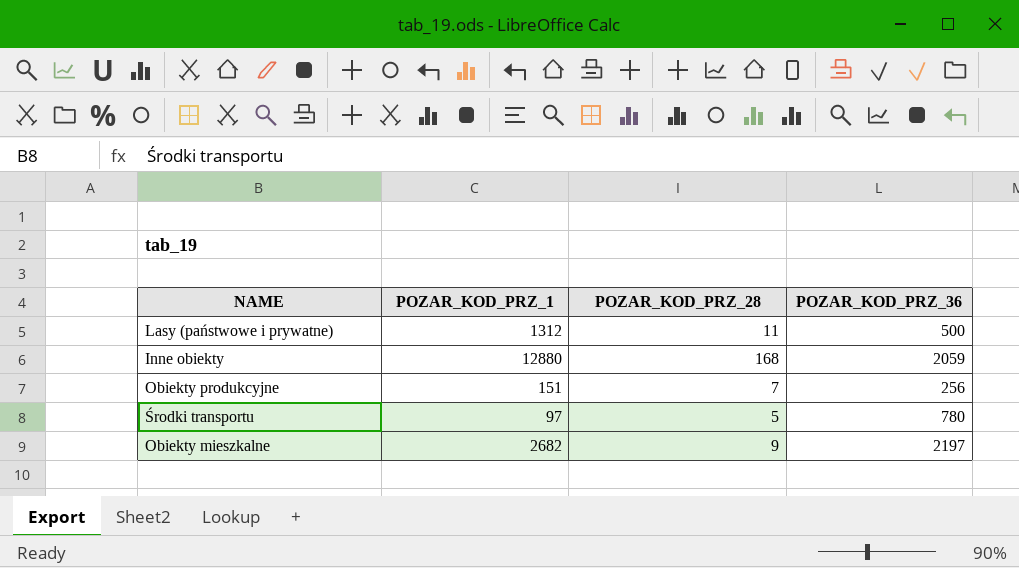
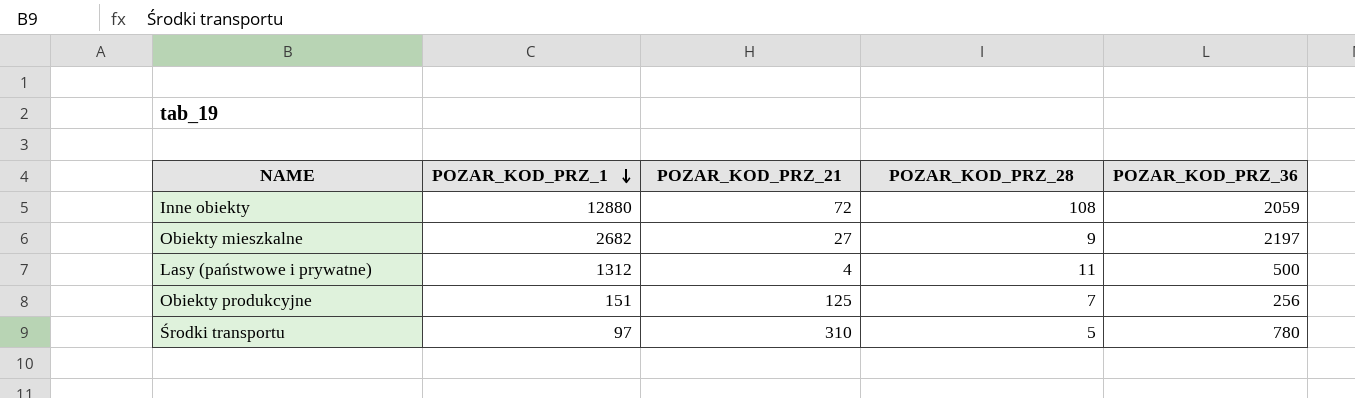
row order: none -> POZAR_KOD_PRZ_1 descending
column POZAR_KOD_PRZ_21 | position: none -> 3
Inne obiekty | POZAR_KOD_PRZ_28: 168 -> 108

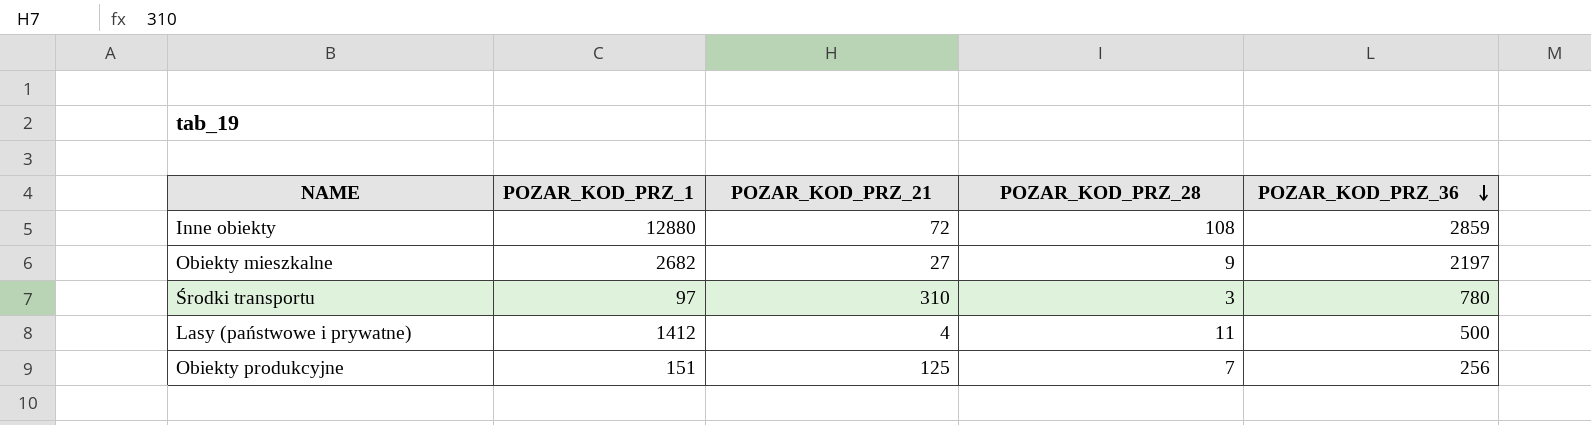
row order: POZAR_KOD_PRZ_1 descending -> POZAR_KOD_PRZ_36 descending
Inne obiekty | POZAR_KOD_PRZ_36: 2059 -> 2859
Środki transportu | POZAR_KOD_PRZ_28: 5 -> 3
Lasy (państwowe i prywatne) | POZAR_KOD_PRZ_1: 1312 -> 1412

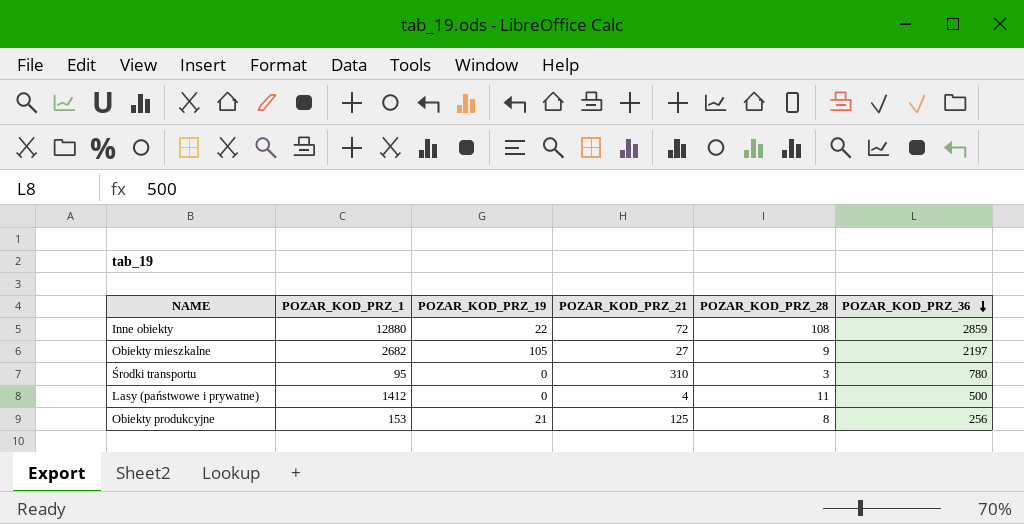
column POZAR_KOD_PRZ_19 | position: none -> 3
Środki transportu | POZAR_KOD_PRZ_1: 97 -> 95
Obiekty produkcyjne | POZAR_KOD_PRZ_1: 151 -> 153
Obiekty produkcyjne | POZAR_KOD_PRZ_28: 7 -> 8

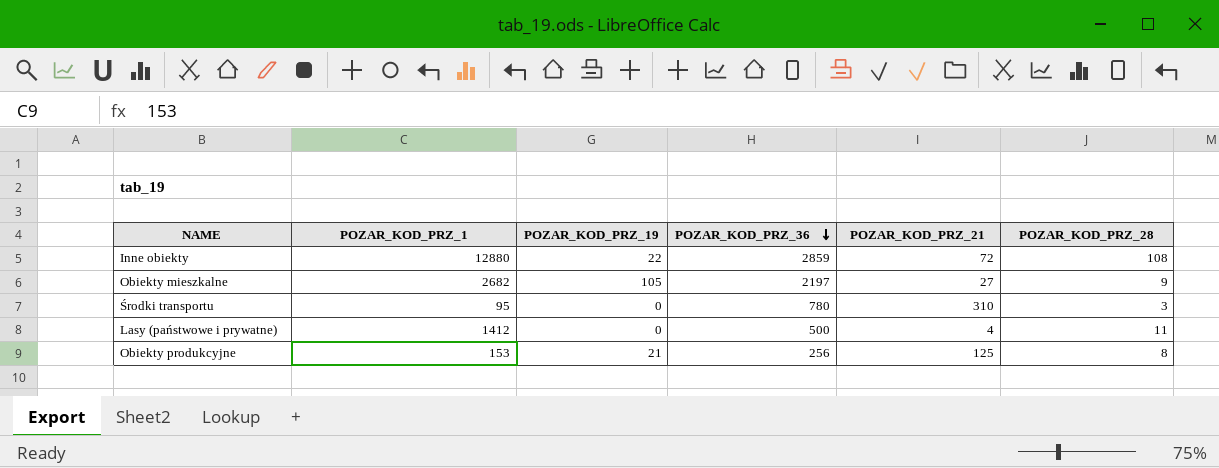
column POZAR_KOD_PRZ_36 | position: 6 -> 4

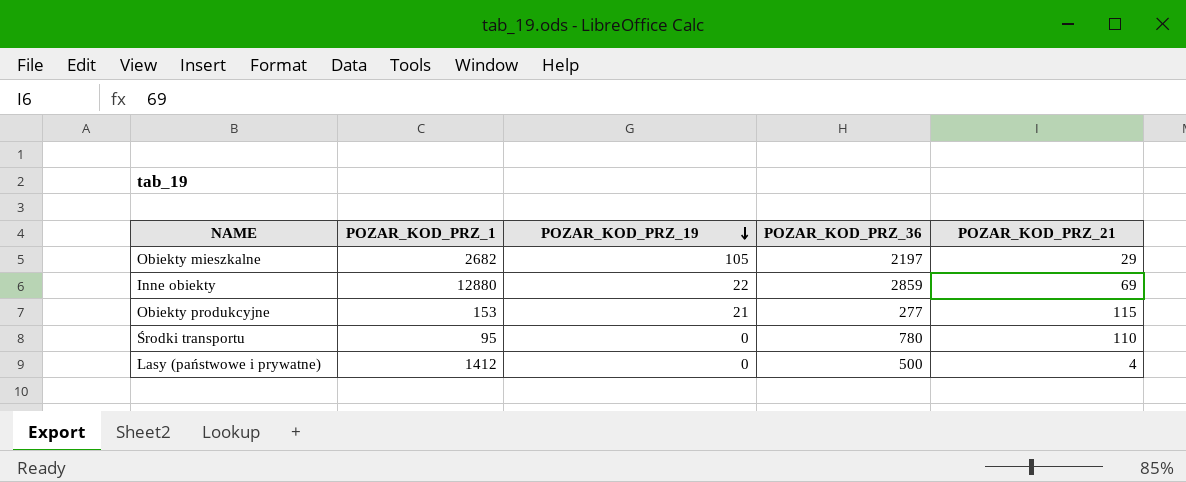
row order: POZAR_KOD_PRZ_36 descending -> POZAR_KOD_PRZ_19 descending
column POZAR_KOD_PRZ_28 | position: 6 -> none
Obiekty mieszkalne | POZAR_KOD_PRZ_21: 27 -> 29
Inne obiekty | POZAR_KOD_PRZ_21: 72 -> 69
Obiekty produkcyjne | POZAR_KOD_PRZ_36: 256 -> 277
Obiekty produkcyjne | POZAR_KOD_PRZ_21: 125 -> 115
Środki transportu | POZAR_KOD_PRZ_21: 310 -> 110

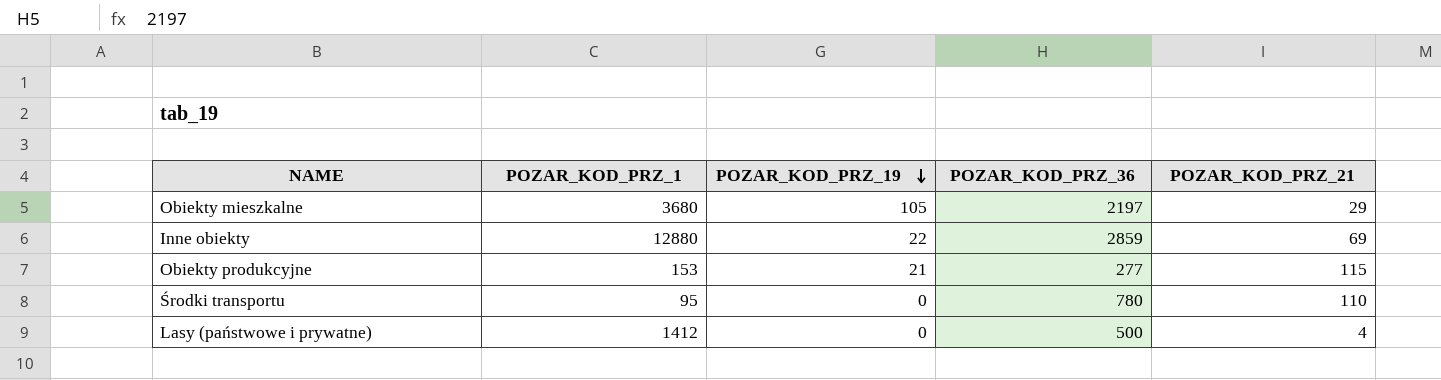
Obiekty mieszkalne | POZAR_KOD_PRZ_1: 2682 -> 3680

